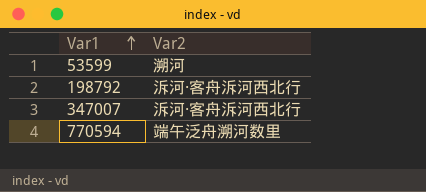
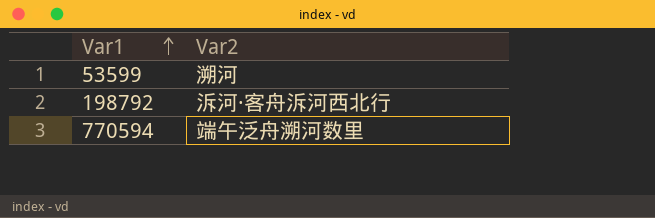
row 347007: 泝河·客舟泝河西北行 -> none

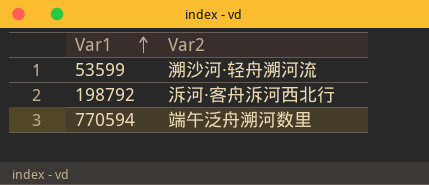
53599 | Var2: 溯河 -> 溯沙河·轻舟溯河流

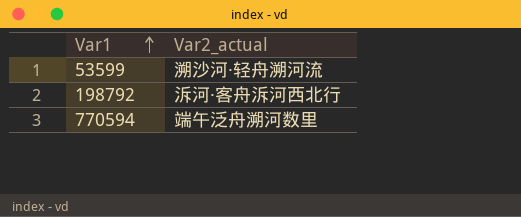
column name: Var2 -> Var2_actual

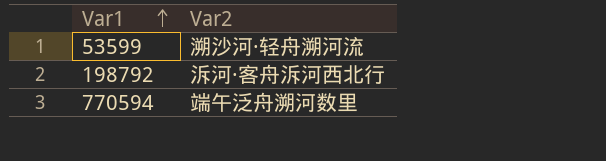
column name: Var2_actual -> Var2

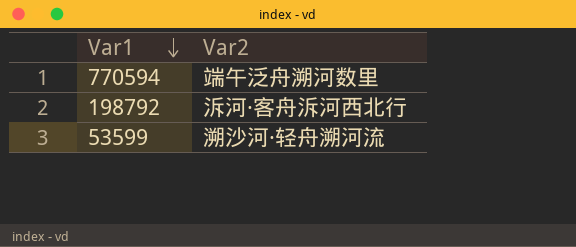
row order: Var1 ascending -> Var1 descending

